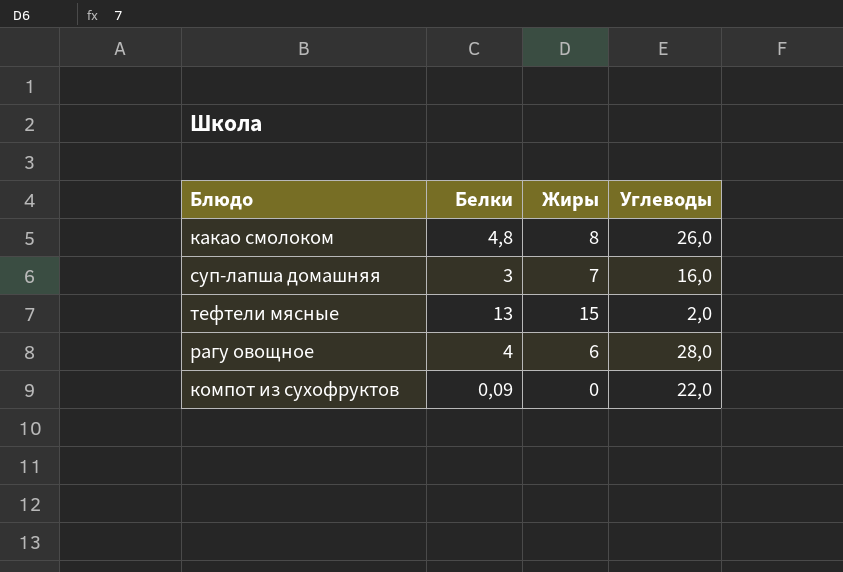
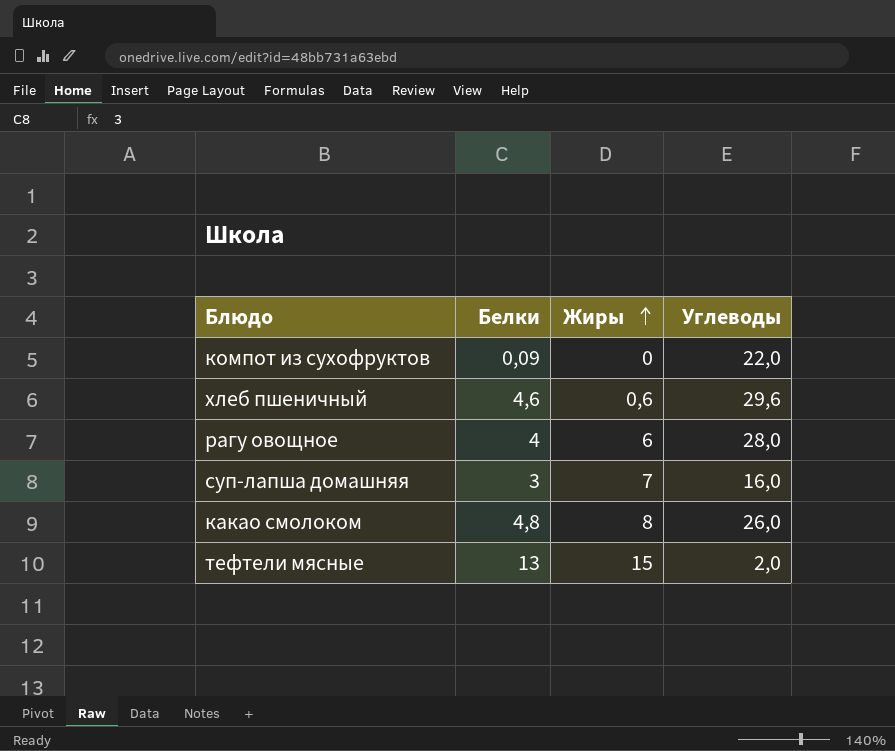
row order: none -> Жиры ascending
row хлеб пшеничный: none -> 4,6 | 0,6 | 29,6

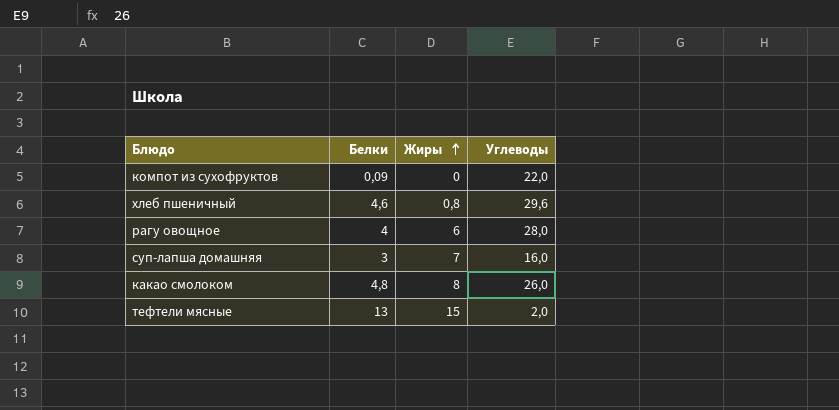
хлеб пшеничный | Жиры: 0,6 -> 0,8

